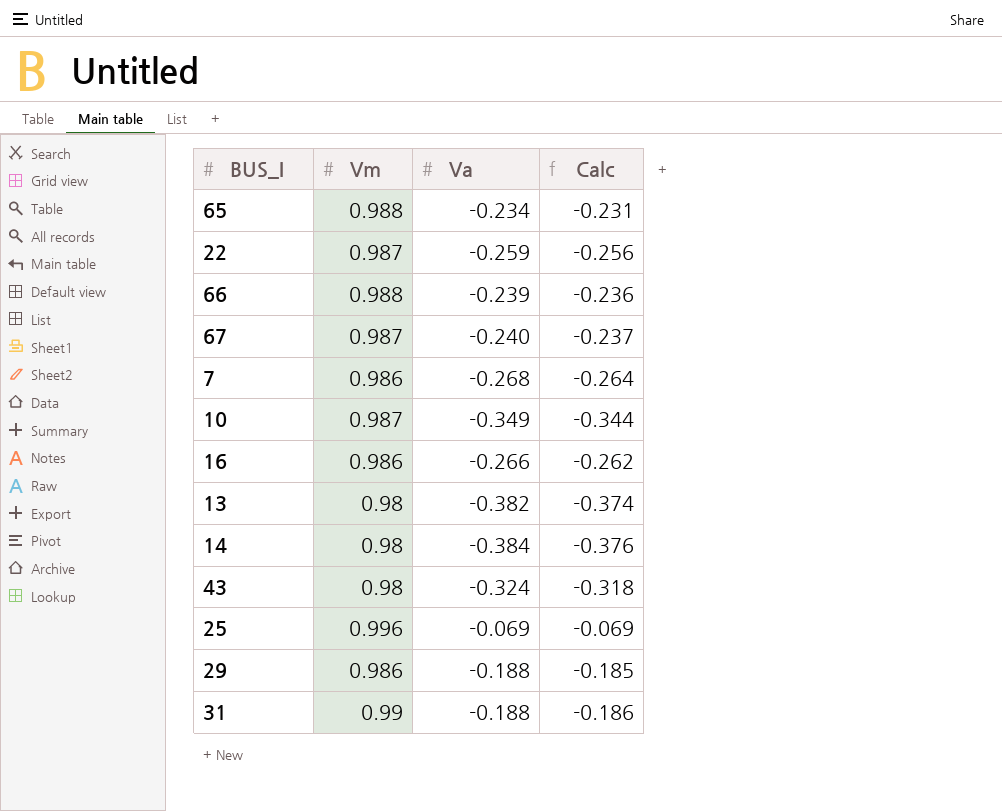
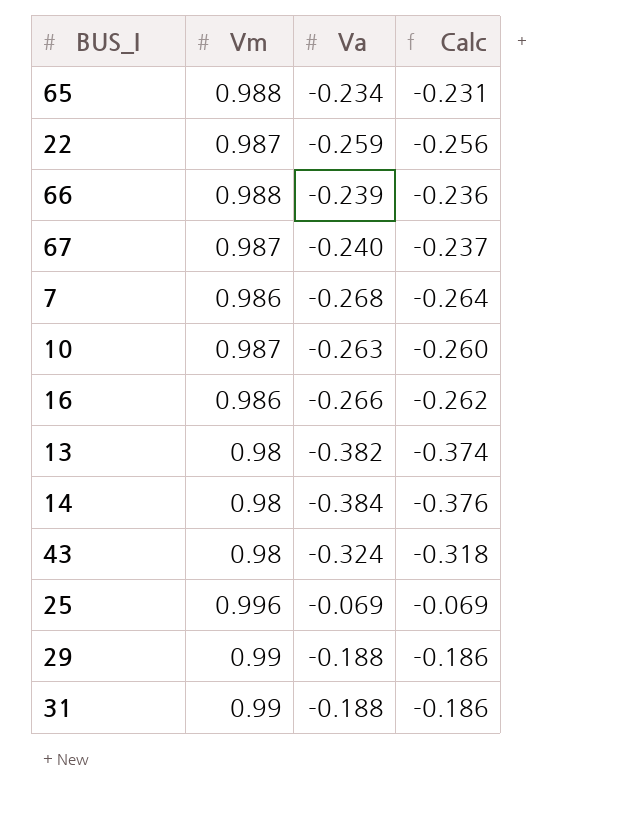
10 | Va: -0.349 -> -0.263
10 | Calc: -0.344 -> -0.260
29 | Vm: 0.986 -> 0.99
29 | Calc: -0.185 -> -0.186

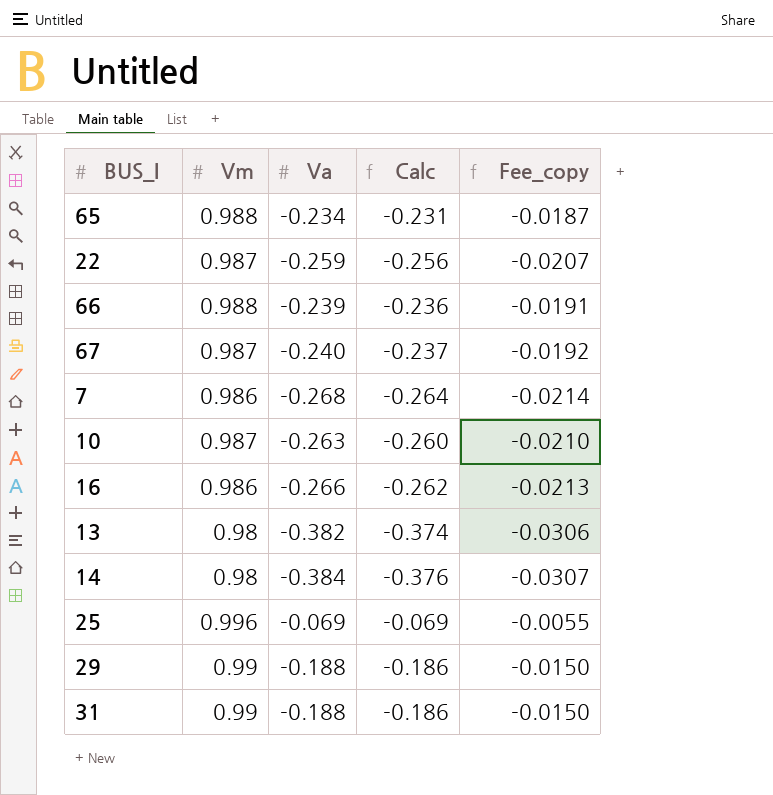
column Fee_copy | formula: none -> [Va] * 0.08
row 43: 0.98 | -0.324 | -0.318 -> none

